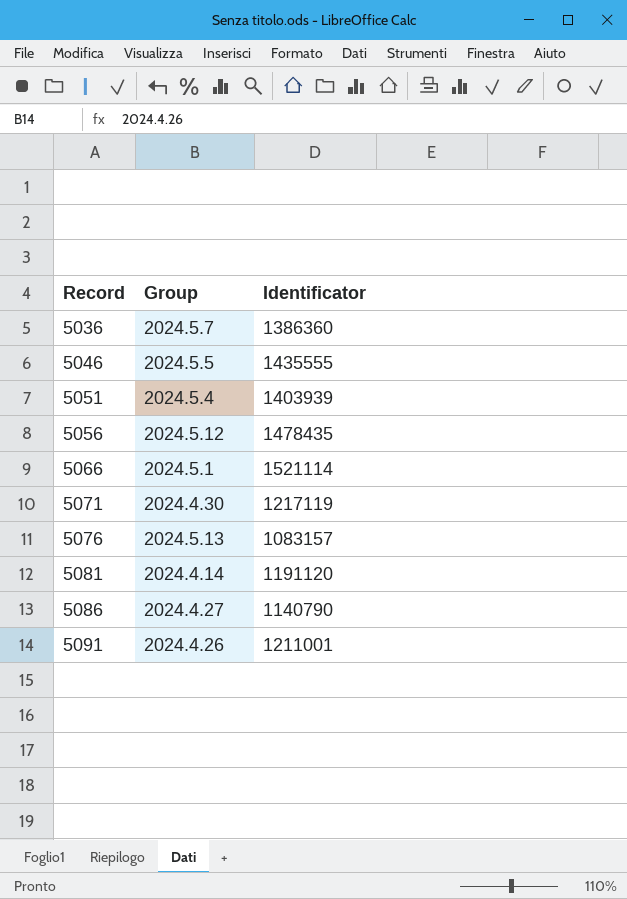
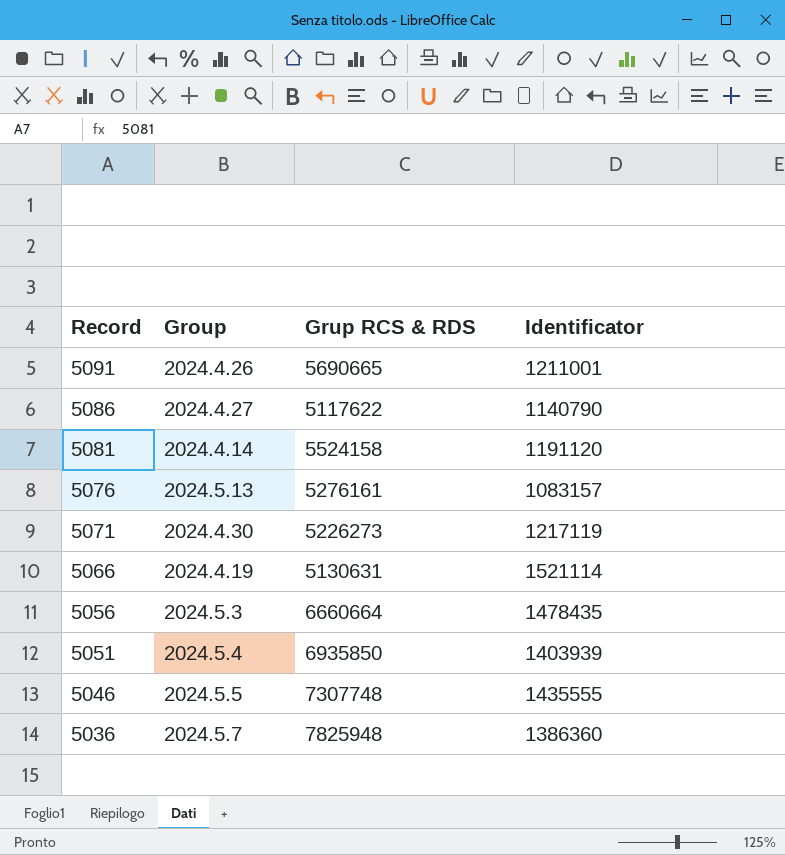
row order: Record ascending -> Record descending
column Grup RCS & RDS | position: none -> 3
5066 | Group: 2024.5.1 -> 2024.4.19
5056 | Group: 2024.5.12 -> 2024.5.3

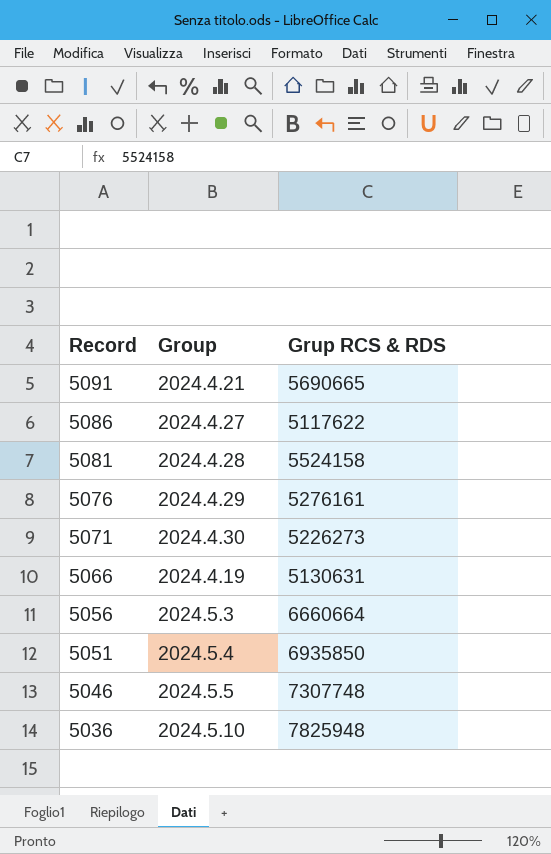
column Identificator | position: 4 -> none
5091 | Group: 2024.4.26 -> 2024.4.21
5081 | Group: 2024.4.14 -> 2024.4.28
5076 | Group: 2024.5.13 -> 2024.4.29
5036 | Group: 2024.5.7 -> 2024.5.10

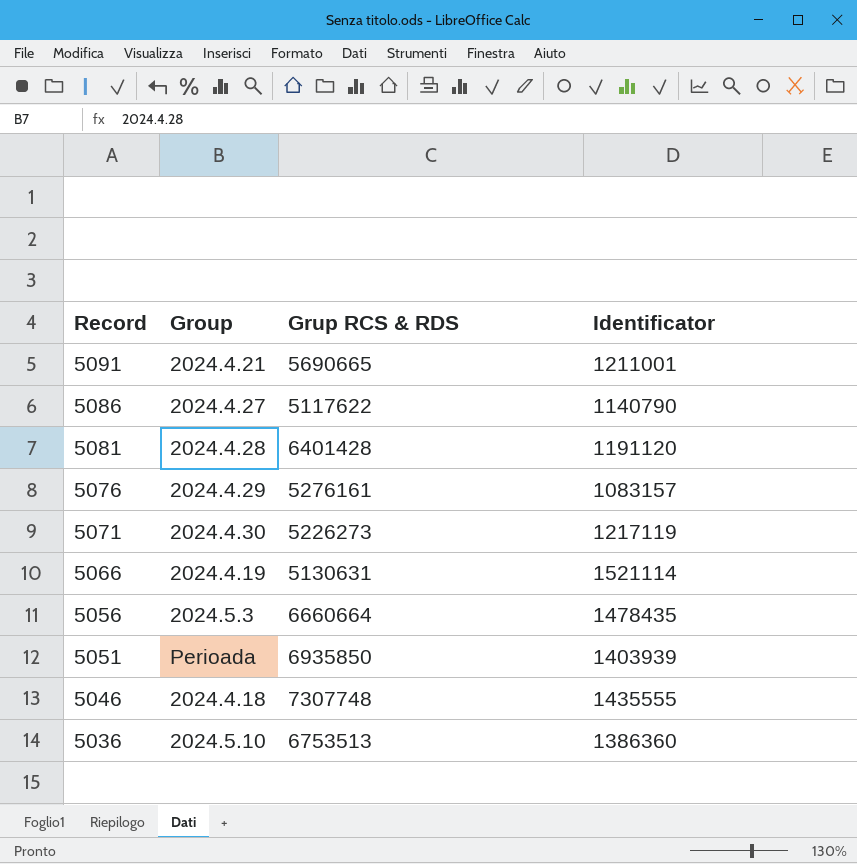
column Identificator | position: none -> 4
5081 | Grup RCS & RDS: 5524158 -> 6401428
5051 | Group: 2024.5.4 -> Perioada
5046 | Group: 2024.5.5 -> 2024.4.18
5036 | Grup RCS & RDS: 7825948 -> 6753513

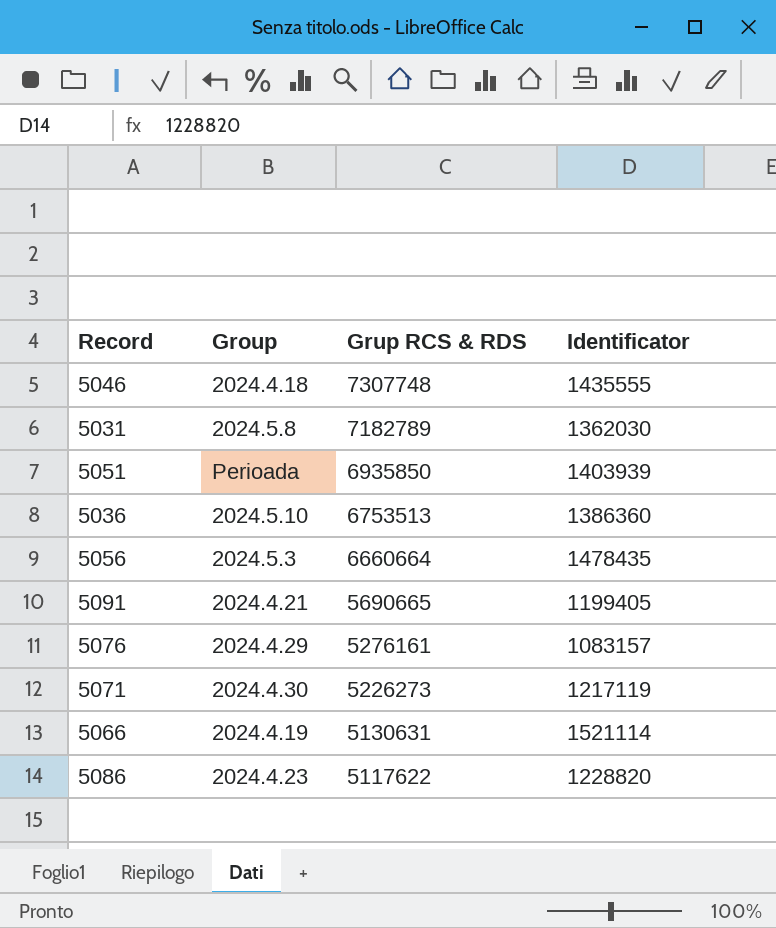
row order: Record descending -> Grup RCS & RDS descending
row 5081: 2024.4.28 | 6401428 | 1191120 -> none
row 5031: none -> 2024.5.8 | 7182789 | 1362030
5091 | Identificator: 1211001 -> 1199405
5086 | Group: 2024.4.27 -> 2024.4.23
5086 | Identificator: 1140790 -> 1228820

